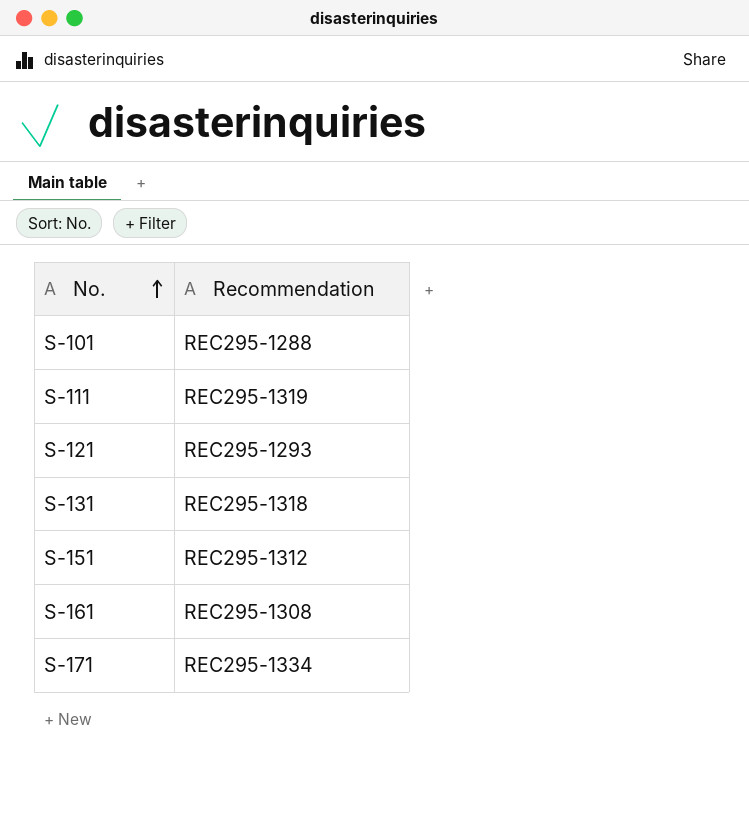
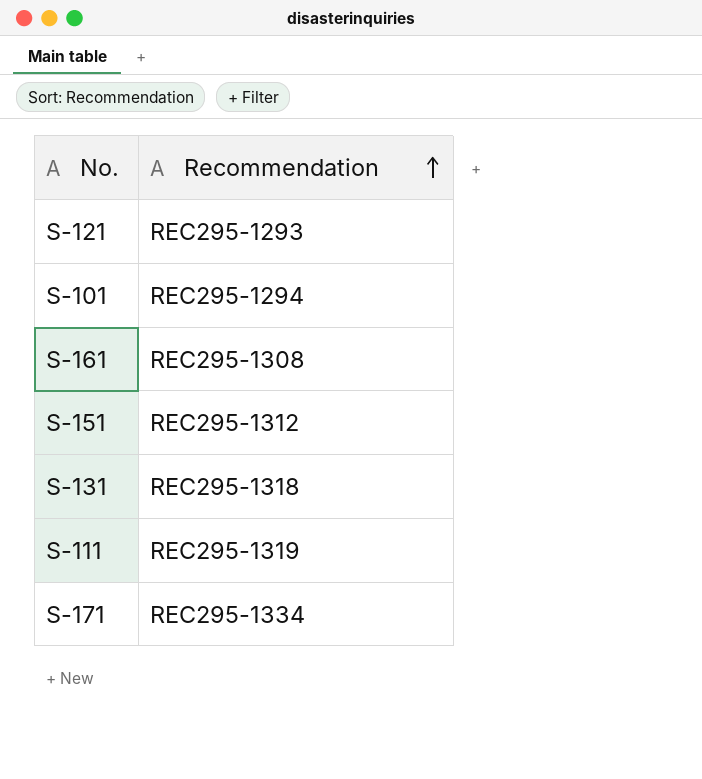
row order: No. ascending -> Recommendation ascending
S-101 | Recommendation: REC295-1288 -> REC295-1294

